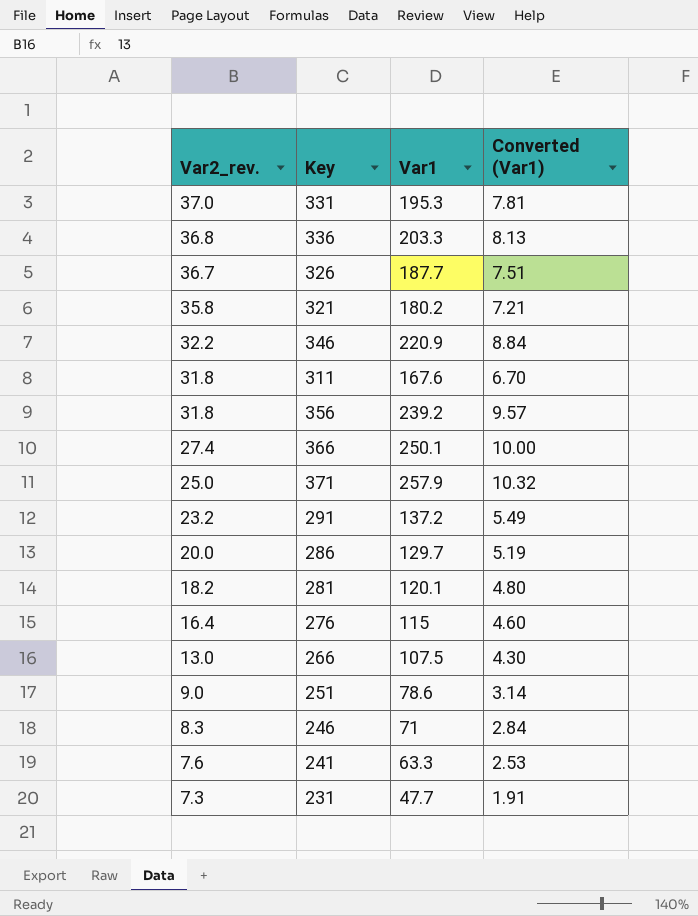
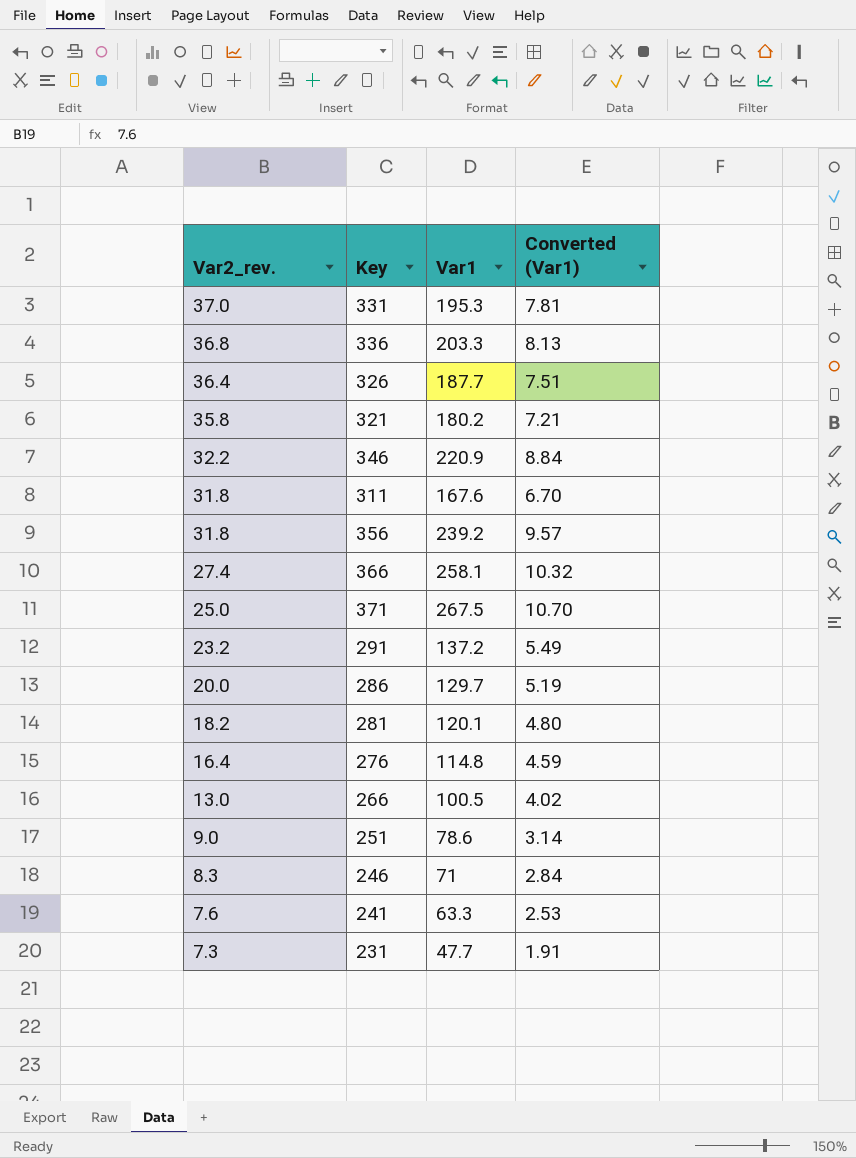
326 | Var2_rev.: 36.7 -> 36.4
366 | Var1: 250.1 -> 258.1
366 | Converted (Var1): 10.00 -> 10.32
371 | Var1: 257.9 -> 267.5
371 | Converted (Var1): 10.32 -> 10.70
276 | Var1: 115 -> 114.8
276 | Converted (Var1): 4.60 -> 4.59
266 | Var1: 107.5 -> 100.5
266 | Converted (Var1): 4.30 -> 4.02

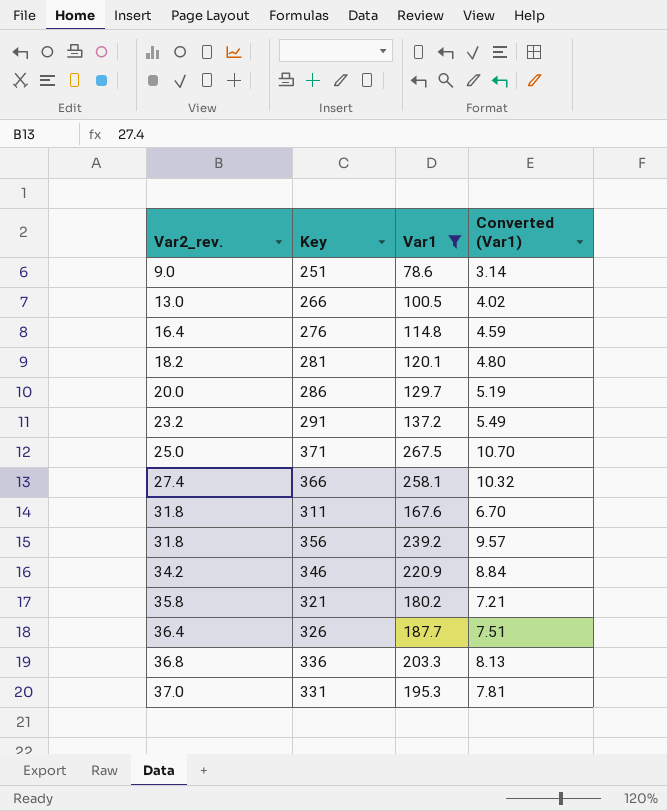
filter: none -> Var1 >= 78.6
row order: Var2_rev. descending -> Var2_rev. ascending
346 | Var2_rev.: 32.2 -> 34.2

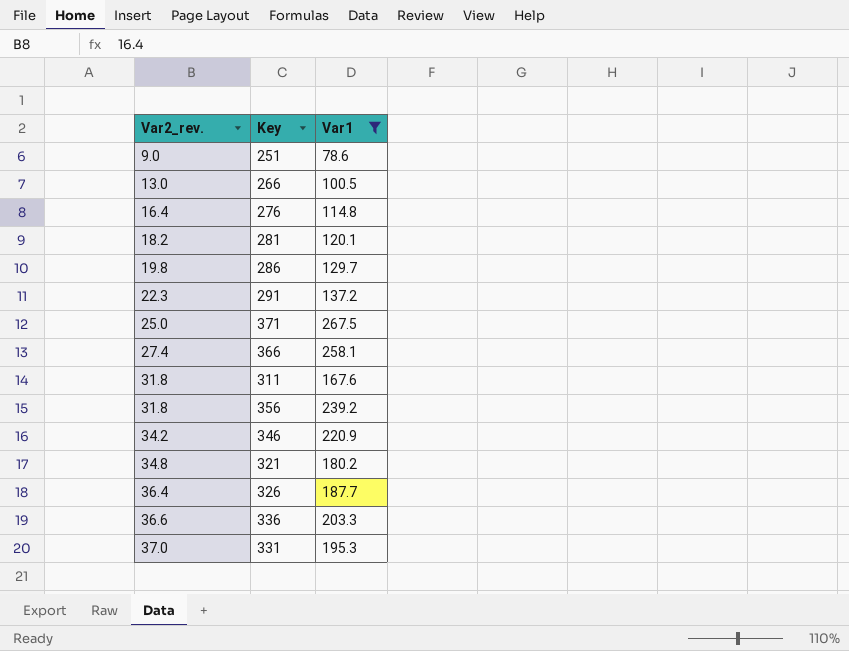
column Converted (Var1) | formula: [Var1] * 0.04 -> none
286 | Var2_rev.: 20.0 -> 19.8
291 | Var2_rev.: 23.2 -> 22.3
321 | Var2_rev.: 35.8 -> 34.8
336 | Var2_rev.: 36.8 -> 36.6

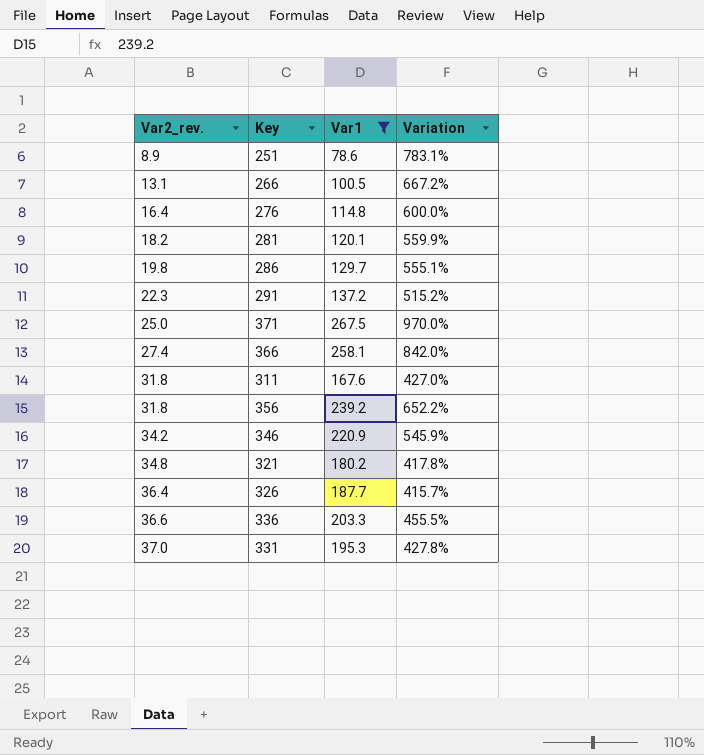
column Variation | formula: none -> ([Var1] - [Var2_rev.]) / [Var2_rev.]
251 | Var2_rev.: 9.0 -> 8.9
266 | Var2_rev.: 13.0 -> 13.1

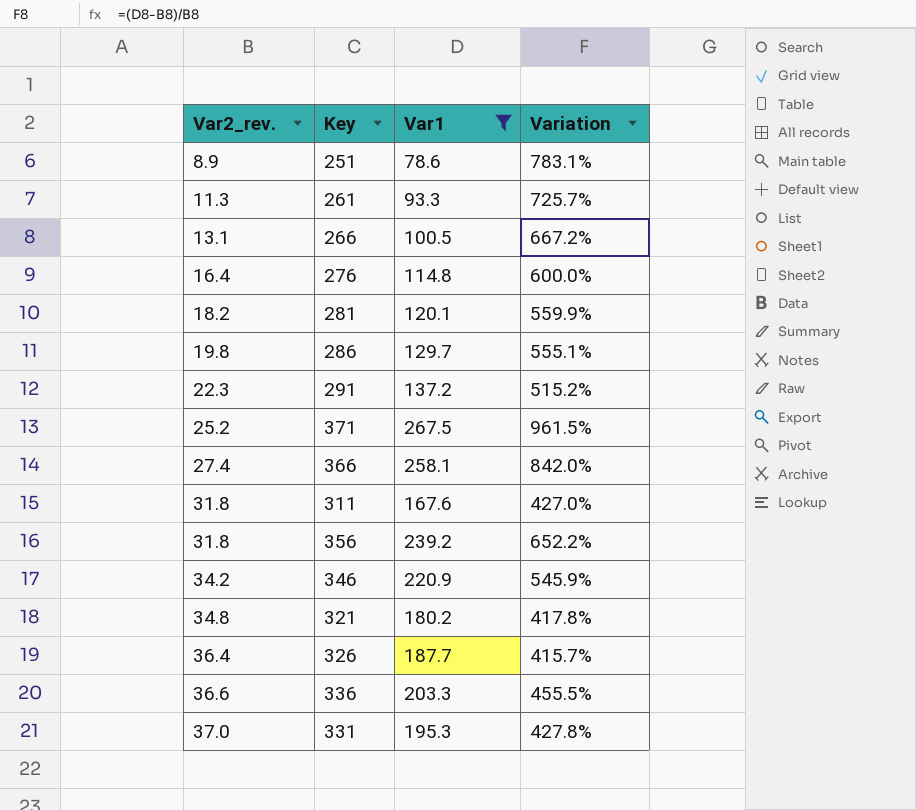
row 261: none -> 11.3 | 93.3 | 725.7%
371 | Var2_rev.: 25.0 -> 25.2
371 | Variation: 970.0% -> 961.5%

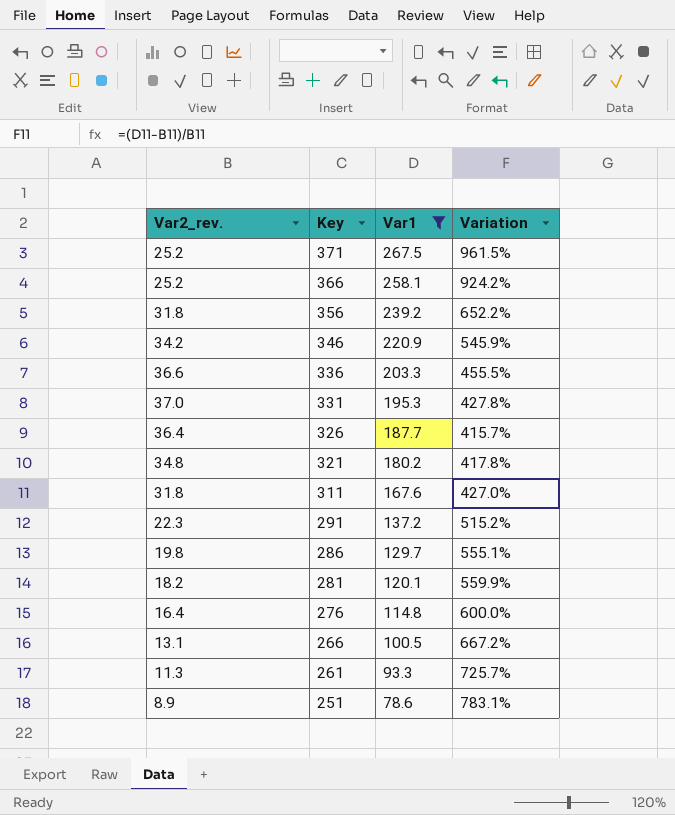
row order: Var2_rev. ascending -> Key descending
366 | Var2_rev.: 27.4 -> 25.2
366 | Variation: 842.0% -> 924.2%

